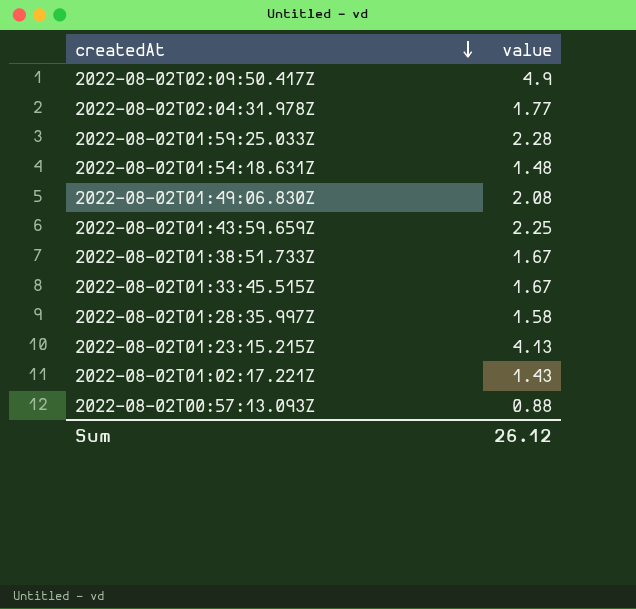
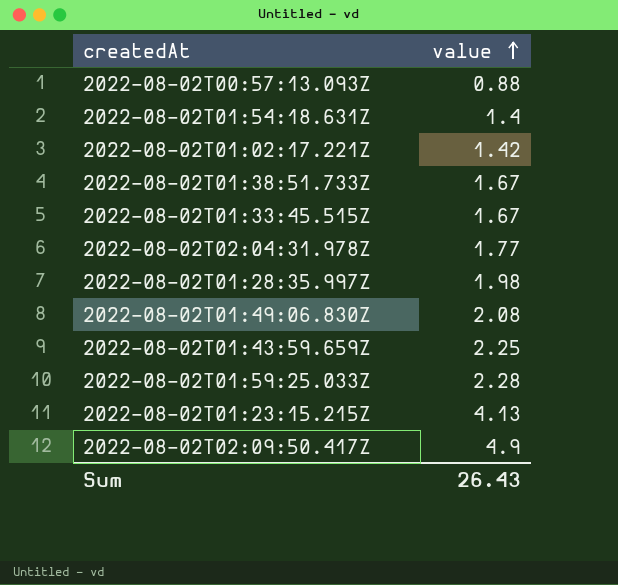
row order: createdAt descending -> value ascending
2022-08-02T01:54:18.631Z | value: 1.48 -> 1.4
2022-08-02T01:02:17.221Z | value: 1.43 -> 1.42
2022-08-02T01:28:35.997Z | value: 1.58 -> 1.98
Sum | value: 26.12 -> 26.43

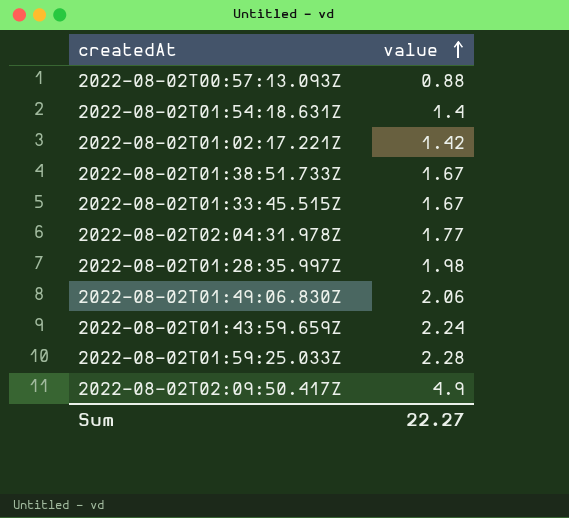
row 2022-08-02T01:23:15.215Z: 4.13 -> none
2022-08-02T01:49:06.830Z | value: 2.08 -> 2.06
2022-08-02T01:43:59.659Z | value: 2.25 -> 2.24
Sum | value: 26.43 -> 22.27

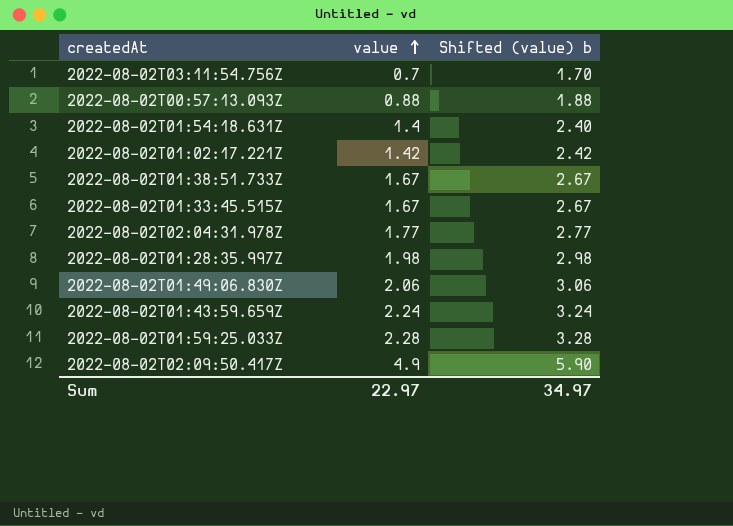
column Shifted (value) b | formula: none -> [value] + 1
row 2022-08-02T03:11:54.756Z: none -> 0.7 | 1.70
Sum | value: 22.27 -> 22.97

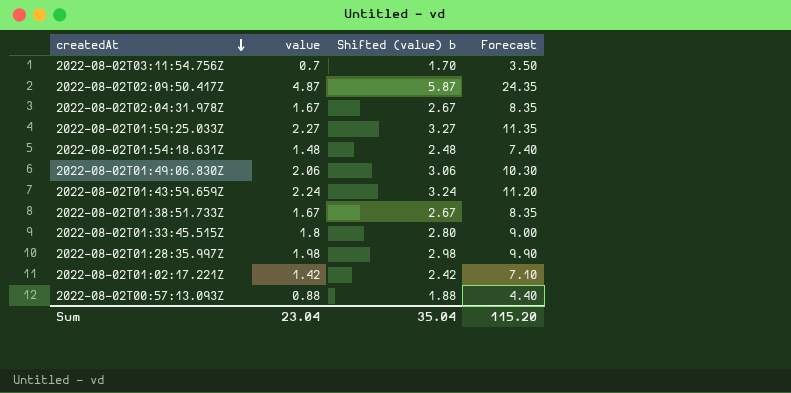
row order: value ascending -> createdAt descending
column Forecast | formula: none -> [value] * 5
2022-08-02T02:09:50.417Z | value: 4.9 -> 4.87
2022-08-02T02:09:50.417Z | Shifted (value) b: 5.90 -> 5.87
2022-08-02T02:04:31.978Z | value: 1.77 -> 1.67
2022-08-02T02:04:31.978Z | Shifted (value) b: 2.77 -> 2.67
2022-08-02T01:59:25.033Z | value: 2.28 -> 2.27
2022-08-02T01:59:25.033Z | Shifted (value) b: 3.28 -> 3.27
2022-08-02T01:54:18.631Z | value: 1.4 -> 1.48
2022-08-02T01:54:18.631Z | Shifted (value) b: 2.40 -> 2.48
2022-08-02T01:33:45.515Z | value: 1.67 -> 1.8
2022-08-02T01:33:45.515Z | Shifted (value) b: 2.67 -> 2.80
Sum | value: 22.97 -> 23.04
Sum | Shifted (value) b: 34.97 -> 35.04

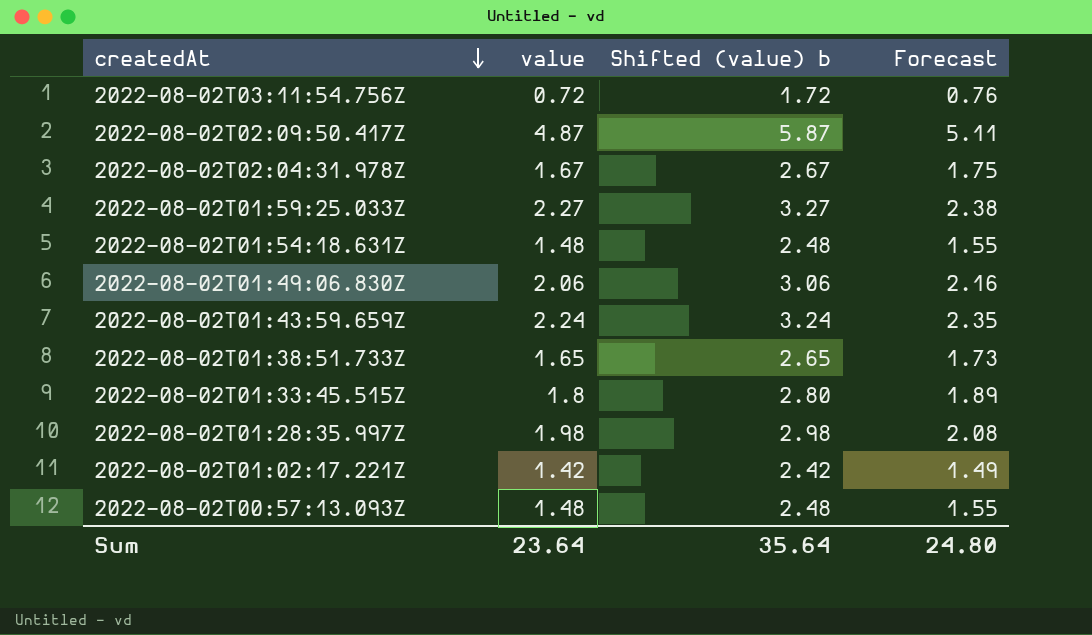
column Forecast | formula: [value] * 5 -> [value] * 1.05
2022-08-02T03:11:54.756Z | value: 0.7 -> 0.72
2022-08-02T03:11:54.756Z | Shifted (value) b: 1.70 -> 1.72
2022-08-02T01:38:51.733Z | value: 1.67 -> 1.65
2022-08-02T01:38:51.733Z | Shifted (value) b: 2.67 -> 2.65
2022-08-02T00:57:13.093Z | value: 0.88 -> 1.48
2022-08-02T00:57:13.093Z | Shifted (value) b: 1.88 -> 2.48
Sum | value: 23.04 -> 23.64
Sum | Shifted (value) b: 35.04 -> 35.64
Sum | Forecast: 115.20 -> 24.80

